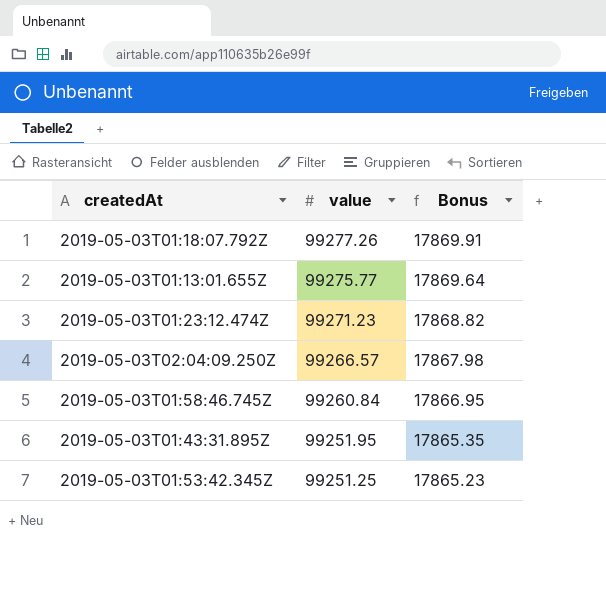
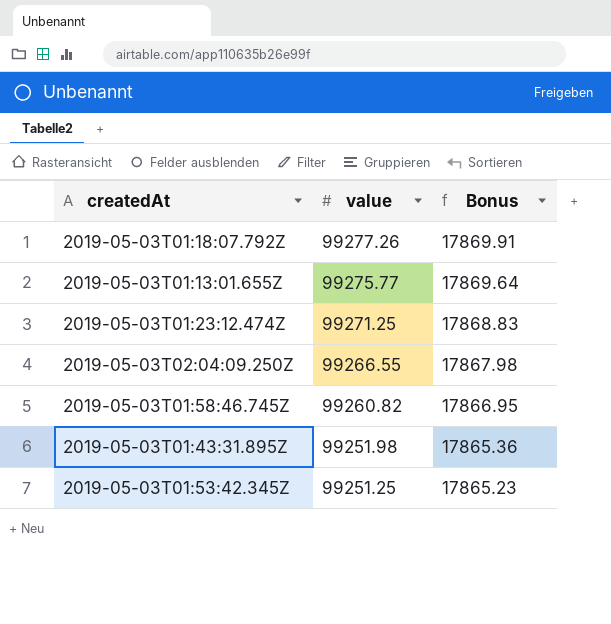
2019-05-03T01:23:12.474Z | value: 99271.23 -> 99271.25
2019-05-03T01:23:12.474Z | Bonus: 17868.82 -> 17868.83
2019-05-03T02:04:09.250Z | value: 99266.57 -> 99266.55
2019-05-03T01:58:46.745Z | value: 99260.84 -> 99260.82
2019-05-03T01:43:31.895Z | value: 99251.95 -> 99251.98
2019-05-03T01:43:31.895Z | Bonus: 17865.35 -> 17865.36

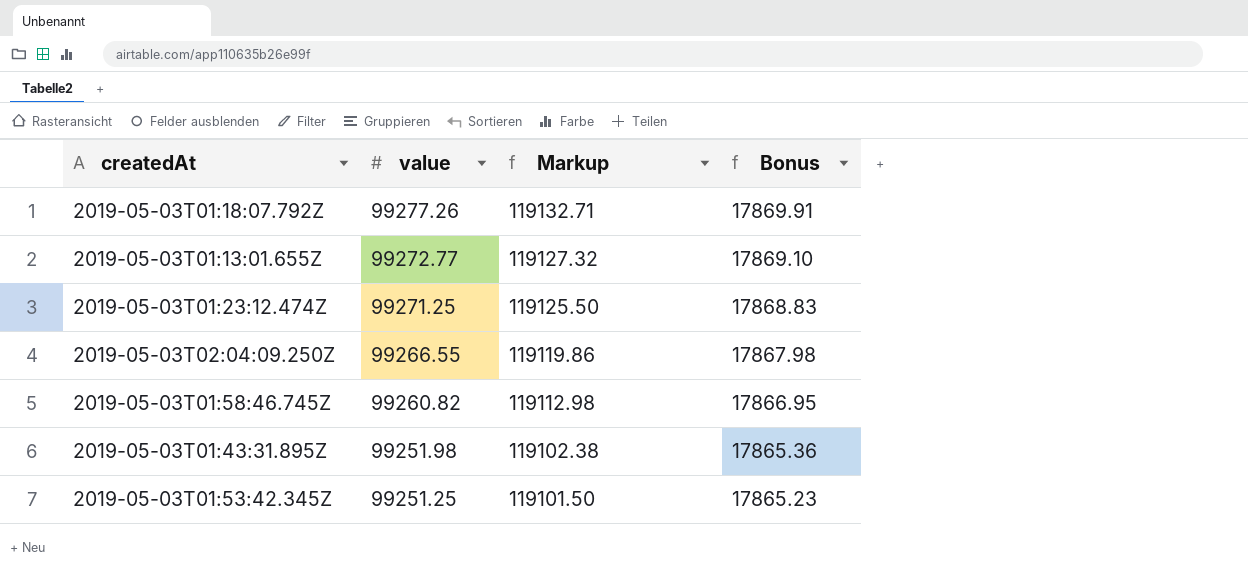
column Markup | formula: none -> [value] * 1.2
2019-05-03T01:13:01.655Z | value: 99275.77 -> 99272.77
2019-05-03T01:13:01.655Z | Bonus: 17869.64 -> 17869.10

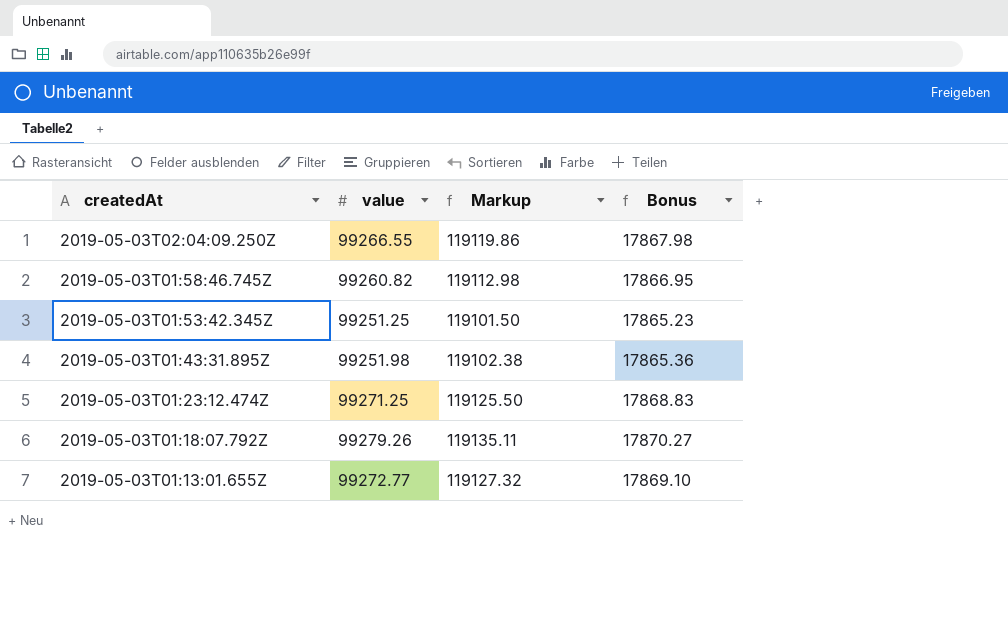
row order: value descending -> createdAt descending
2019-05-03T01:18:07.792Z | value: 99277.26 -> 99279.26
2019-05-03T01:18:07.792Z | Markup: 119132.71 -> 119135.11
2019-05-03T01:18:07.792Z | Bonus: 17869.91 -> 17870.27

